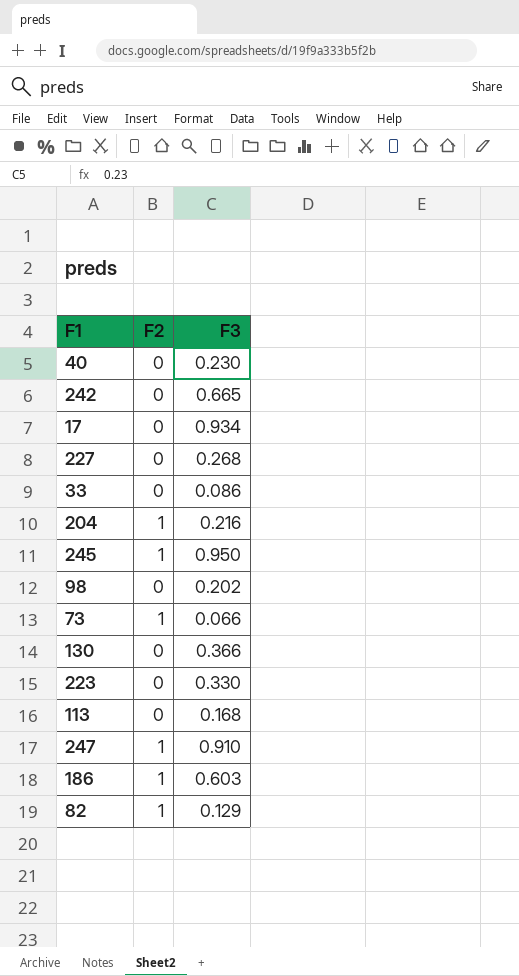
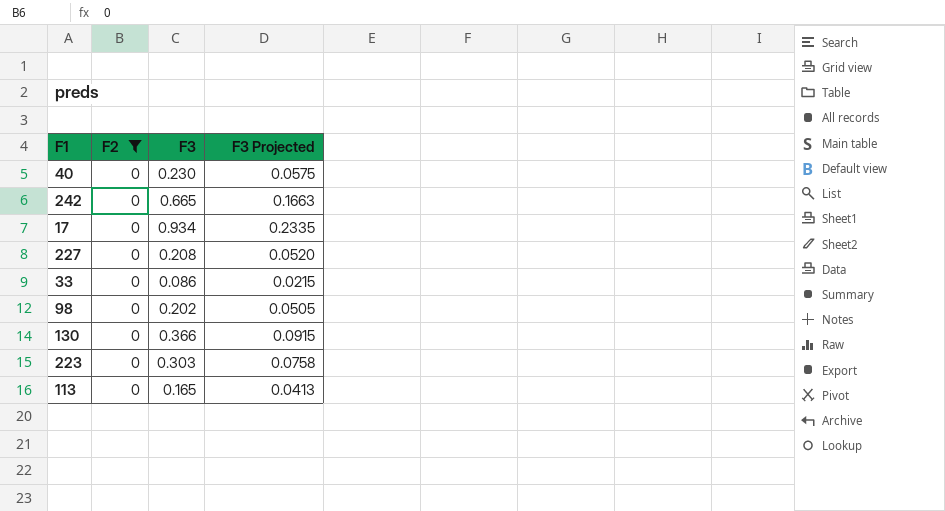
filter: none -> F2 = 0
column F3 Projected | formula: none -> [F3] * 0.25
227 | F3: 0.268 -> 0.208
223 | F3: 0.330 -> 0.303
113 | F3: 0.168 -> 0.165

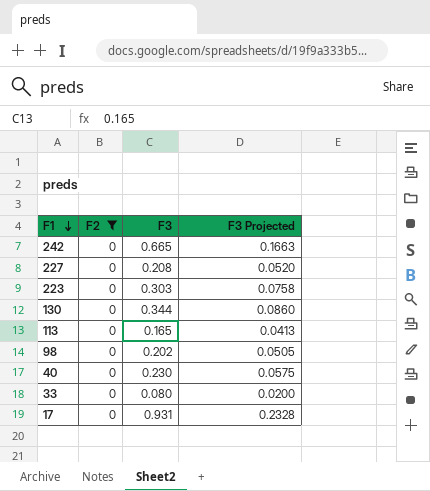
row order: none -> F1 descending
130 | F3: 0.366 -> 0.344
130 | F3 Projected: 0.0915 -> 0.0860
33 | F3: 0.086 -> 0.080
33 | F3 Projected: 0.0215 -> 0.0200
17 | F3: 0.934 -> 0.931
17 | F3 Projected: 0.2335 -> 0.2328

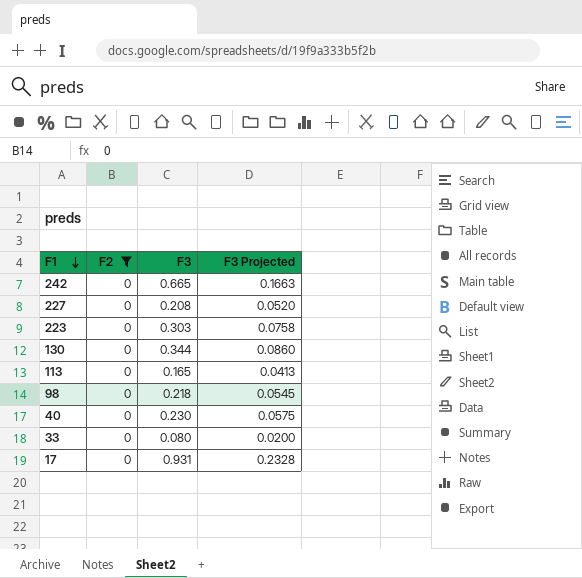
98 | F3: 0.202 -> 0.218
98 | F3 Projected: 0.0505 -> 0.0545

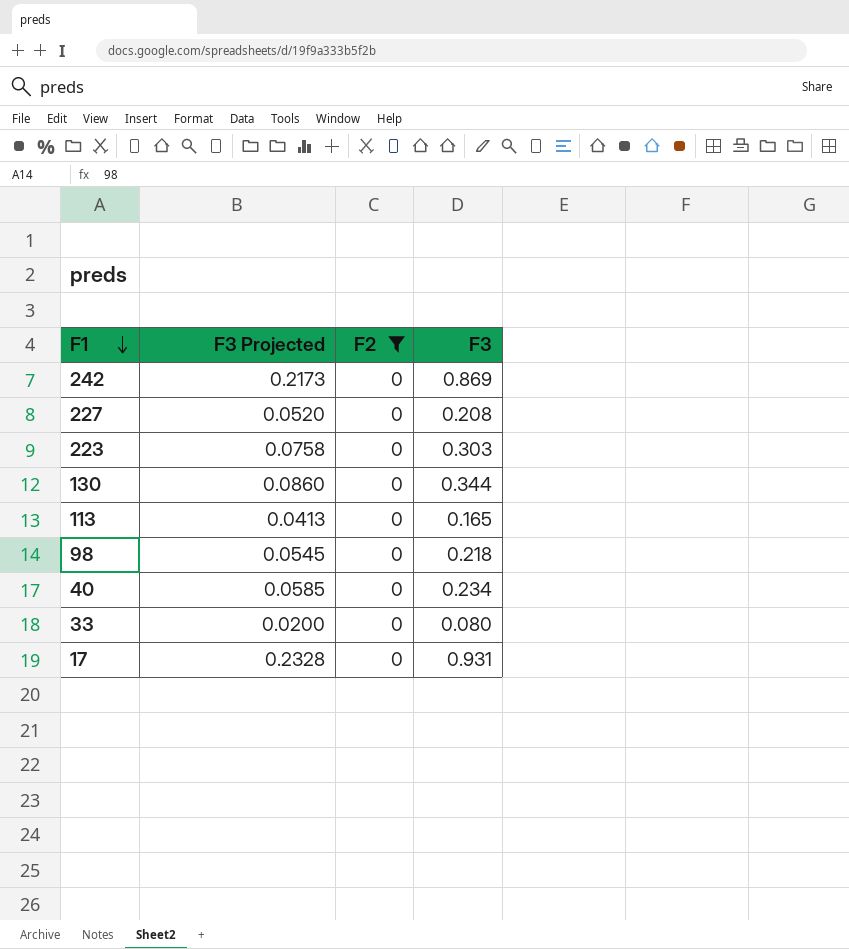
column F3 Projected | position: 4 -> 2
242 | F3 Projected: 0.1663 -> 0.2173
242 | F3: 0.665 -> 0.869
40 | F3 Projected: 0.0575 -> 0.0585
40 | F3: 0.230 -> 0.234

